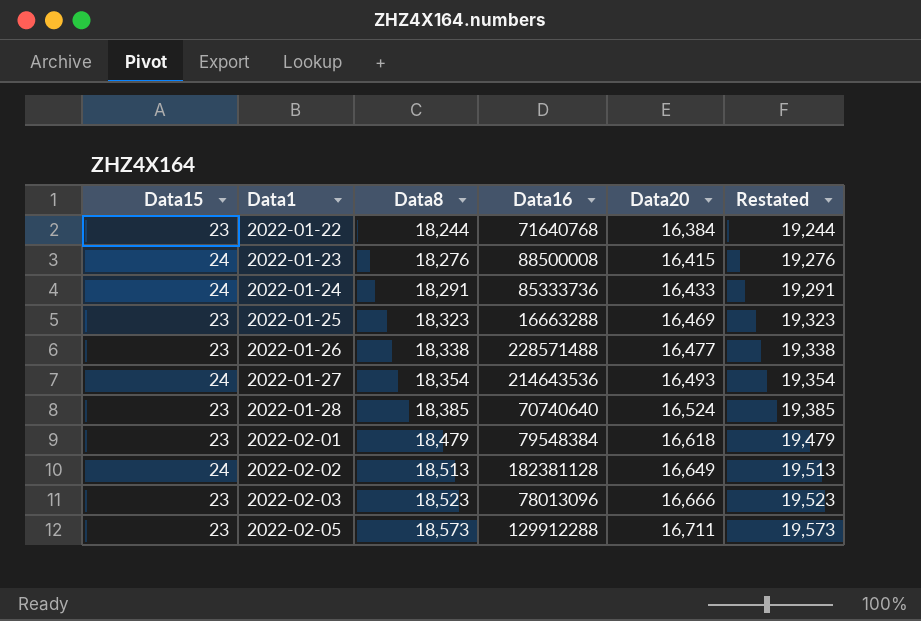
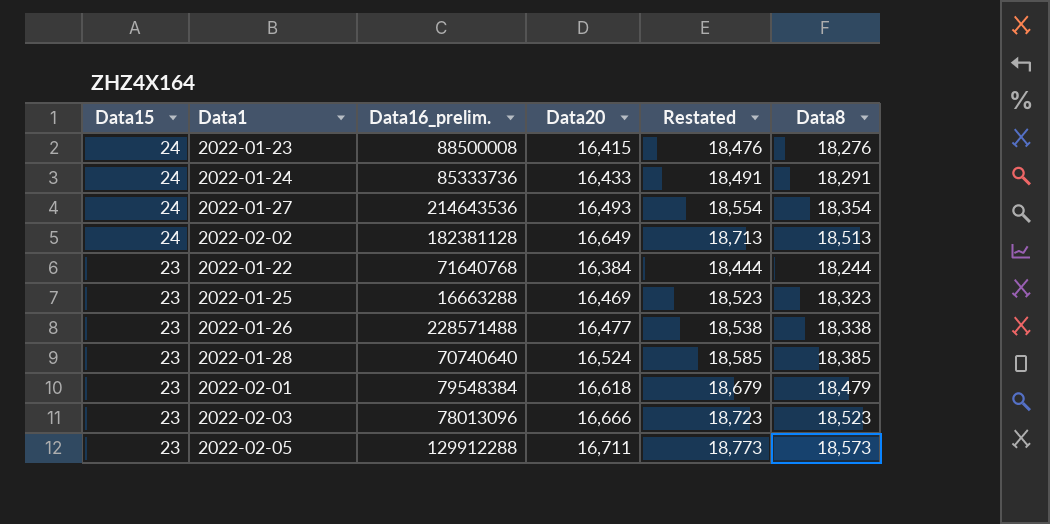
row order: Data1 ascending -> Data15 descending
column name: Data16 -> Data16_prelim.
column Restated | formula: [Data8] + 1000 -> [Data8] + 200
column Data8 | position: 3 -> 6

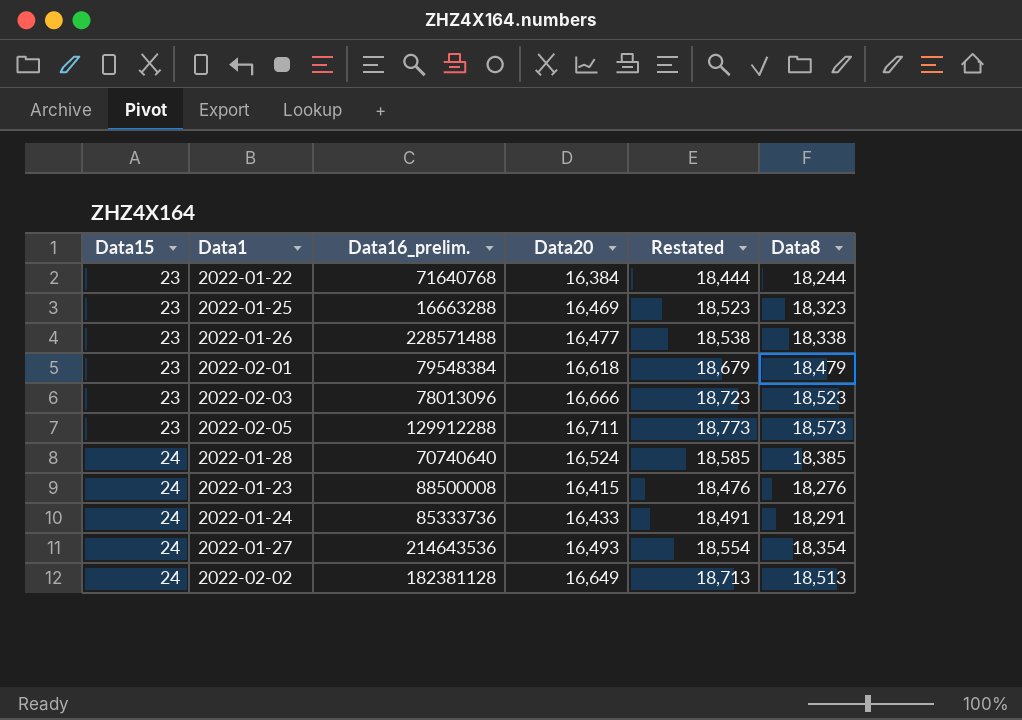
row order: Data15 descending -> Data15 ascending
2022-01-28 | Data15: 23 -> 24

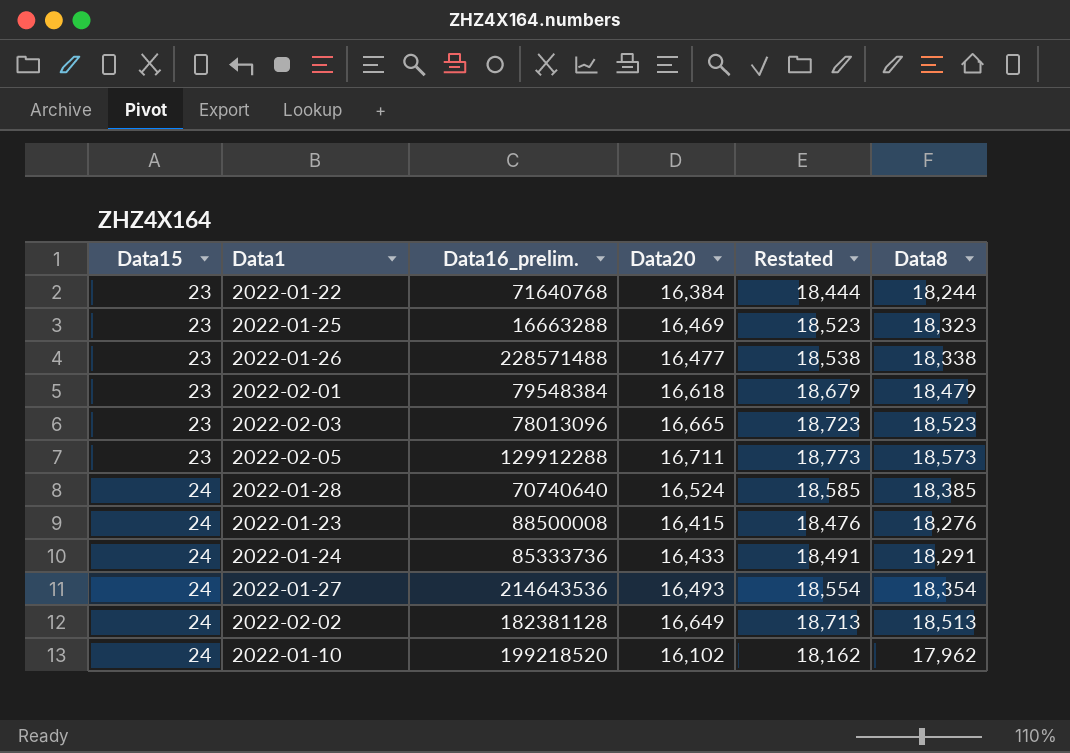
2022-02-03 | Data20: 16,666 -> 16,665
row 2022-01-10: none -> 24 | 199218520 | 16,102 | 18,162 | 17,962

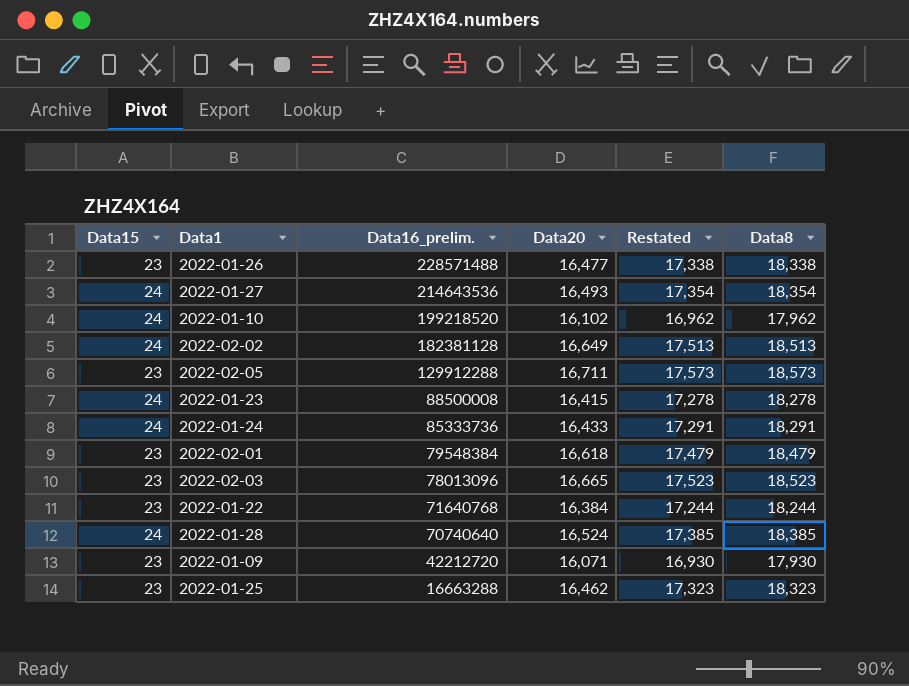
row order: Data15 ascending -> Data16_prelim. descending
column Restated | formula: [Data8] + 200 -> [Data8] - 1000
2022-01-23 | Data8: 18,276 -> 18,278
row 2022-01-09: none -> 23 | 42212720 | 16,071 | 16,930 | 17,930
2022-01-25 | Data20: 16,469 -> 16,462

